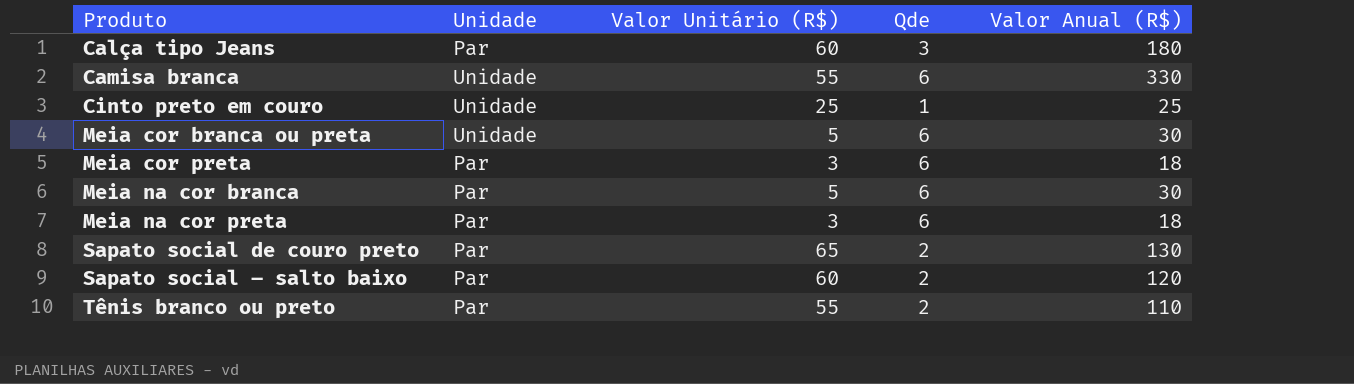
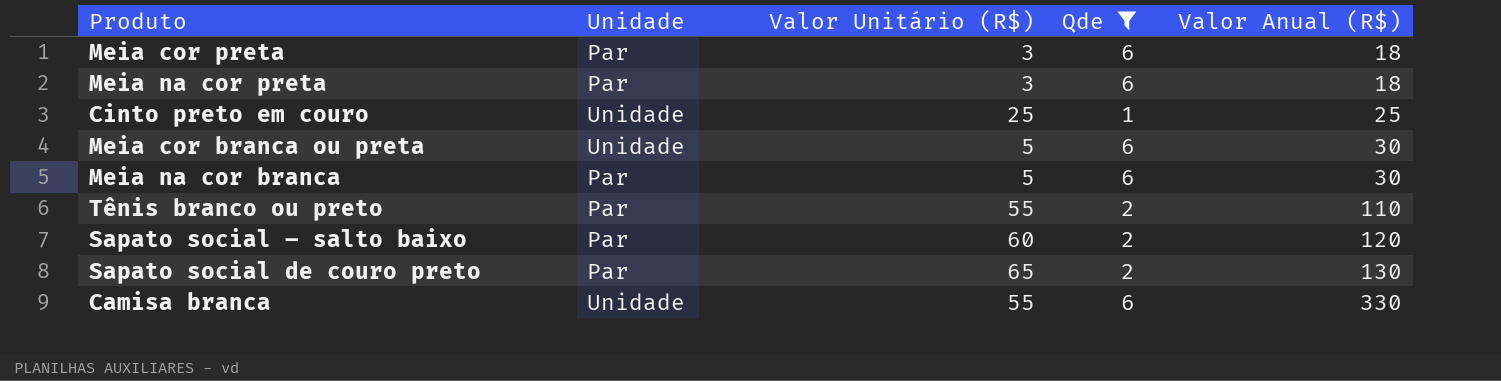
filter: none -> Qde != 3
row order: Produto ascending -> Valor Anual (R$) ascending

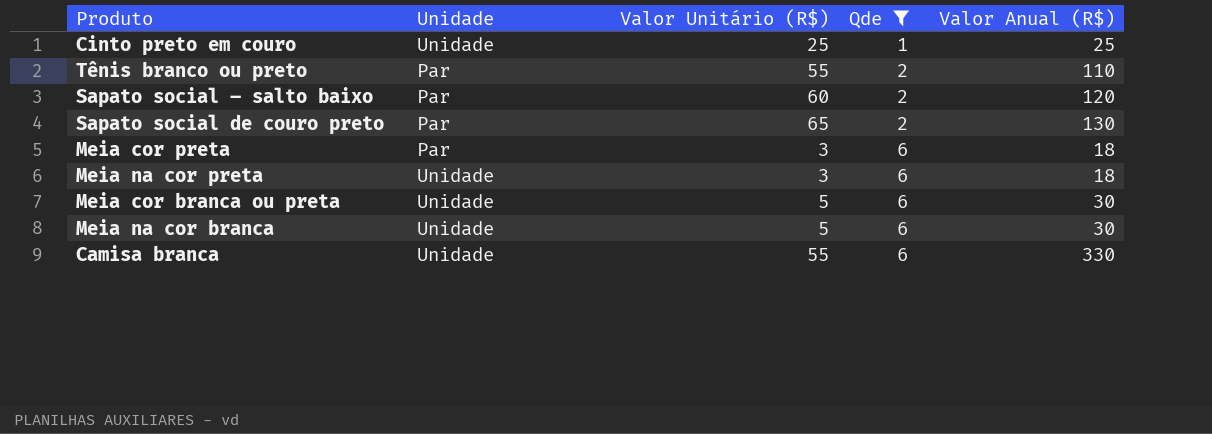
row order: Valor Anual (R$) ascending -> Qde ascending
Meia na cor preta | Unidade: Par -> Unidade
Meia na cor branca | Unidade: Par -> Unidade

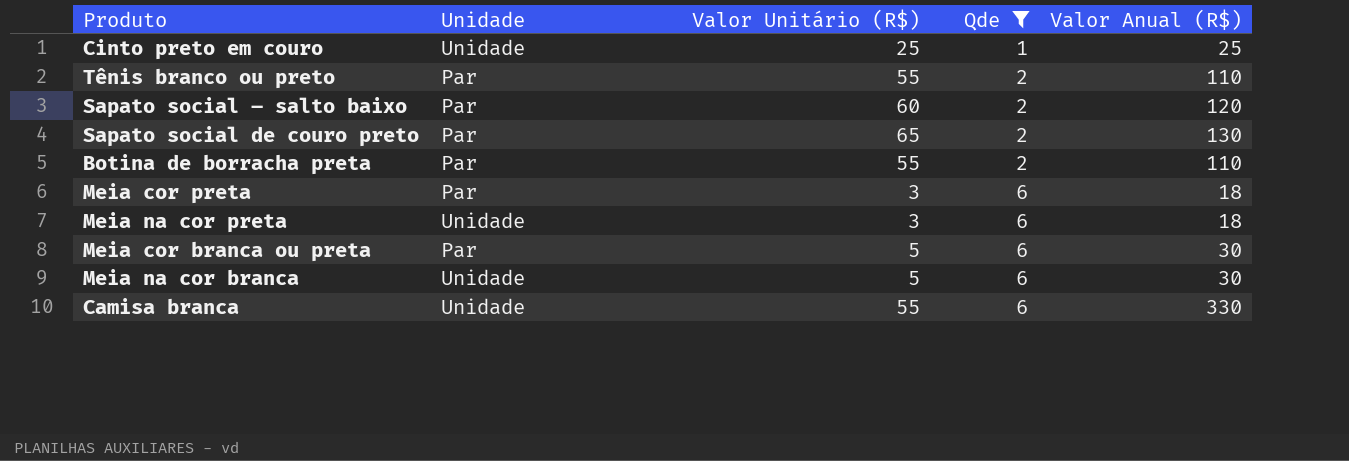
row Botina de borracha preta: none -> Par | 55 | 2 | 110
Meia cor branca ou preta | Unidade: Unidade -> Par

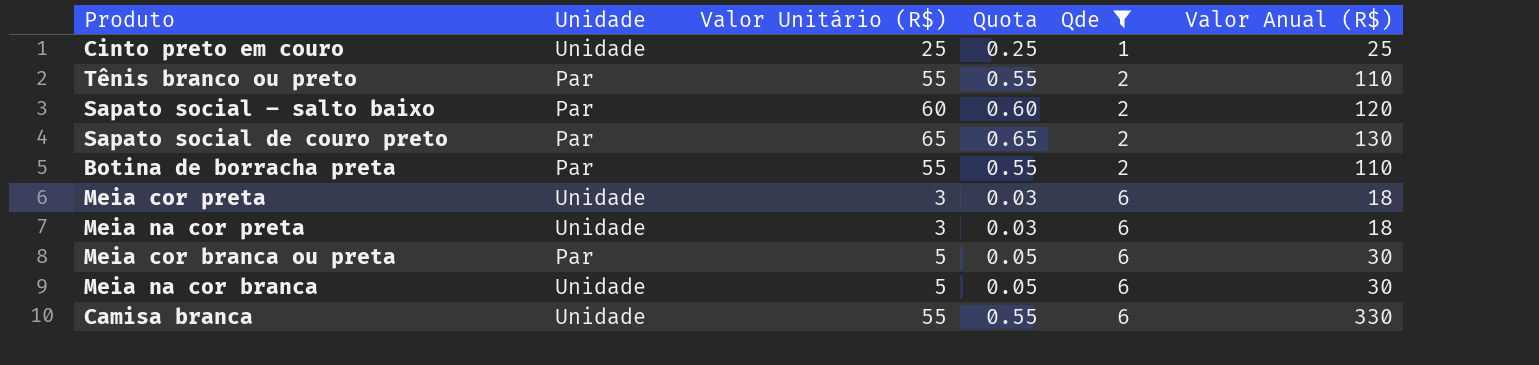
column Quota | formula: none -> [Valor Unitário (R$)] * 0.01
Meia cor preta | Unidade: Par -> Unidade

